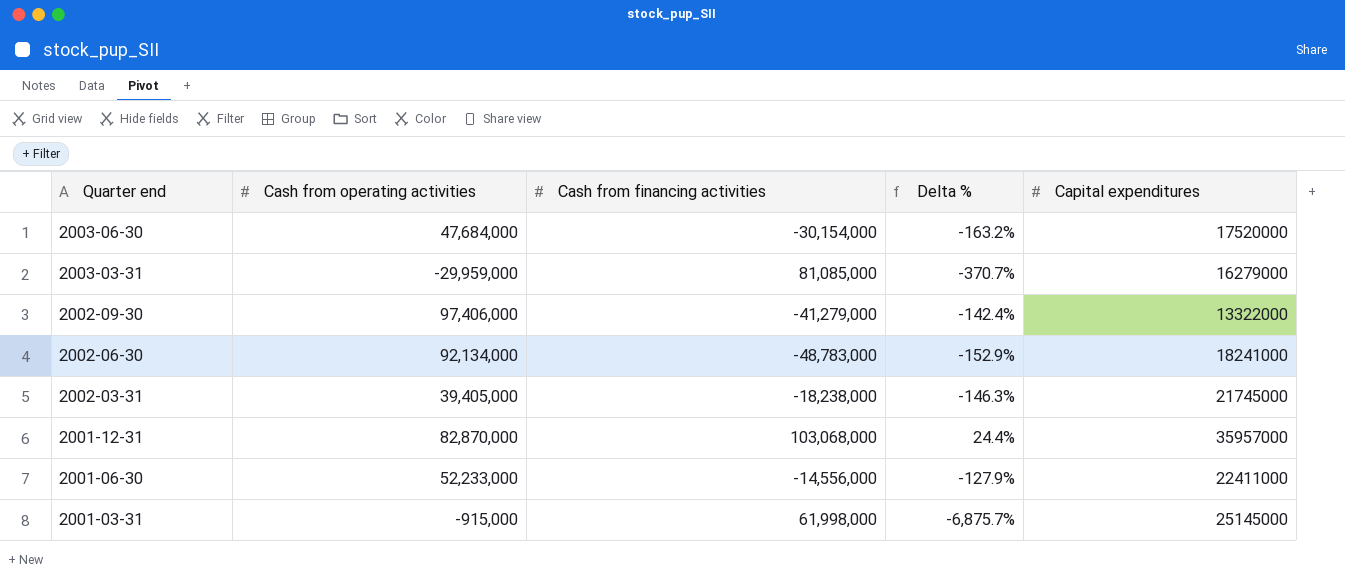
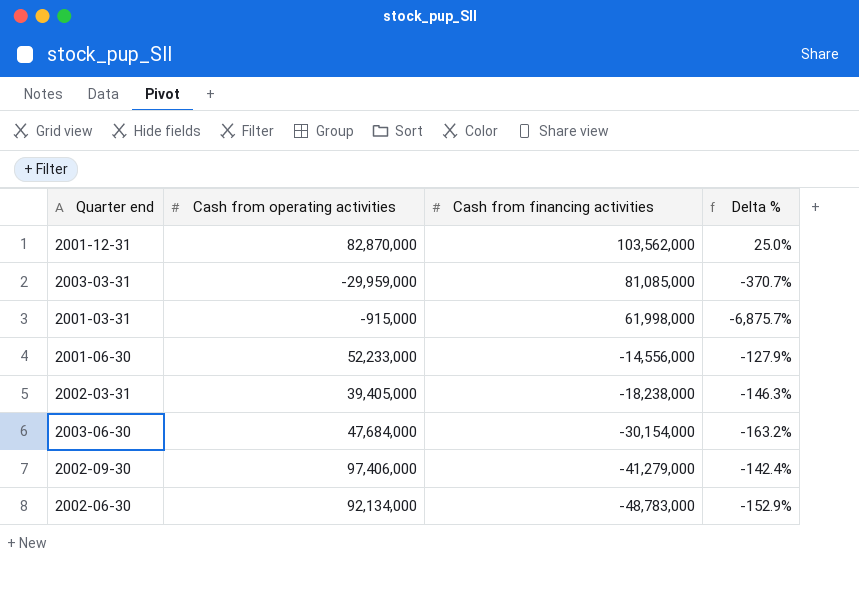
row order: Quarter end descending -> Cash from financing activities descending
column Capital expenditures | position: 5 -> none
2001-12-31 | Cash from financing activities: 103,068,000 -> 103,562,000
2001-12-31 | Delta %: 24.4% -> 25.0%

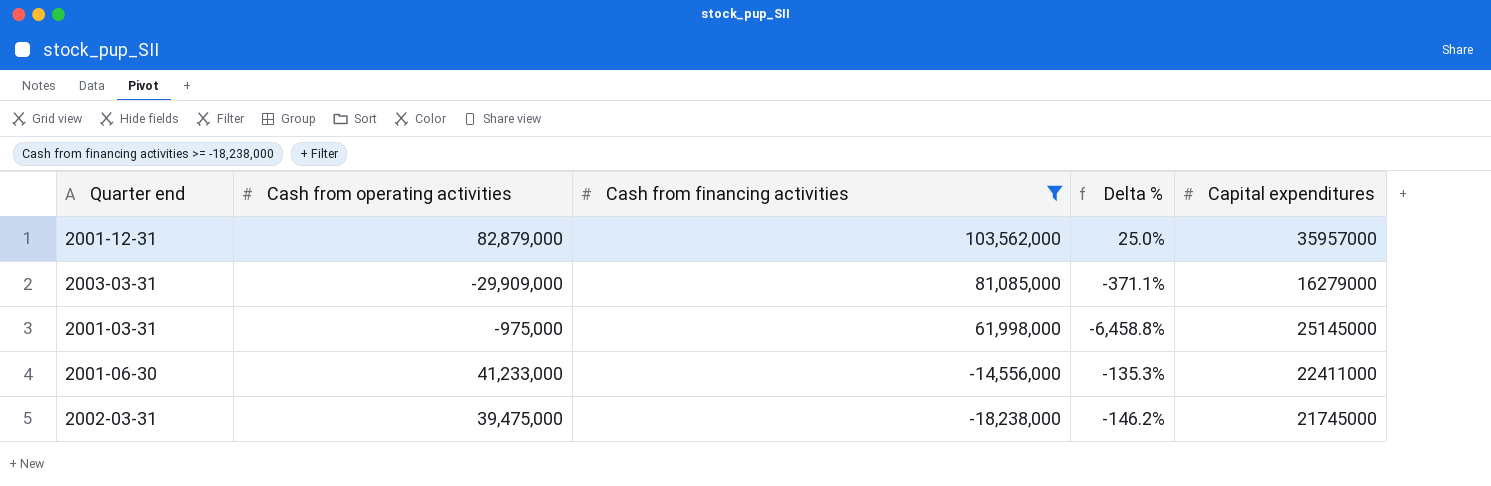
filter: none -> Cash from financing activities >= -18,238,000
column Capital expenditures | position: none -> 5
2001-12-31 | Cash from operating activities: 82,870,000 -> 82,879,000
2003-03-31 | Cash from operating activities: -29,959,000 -> -29,909,000
2003-03-31 | Delta %: -370.7% -> -371.1%
2001-03-31 | Cash from operating activities: -915,000 -> -975,000
2001-03-31 | Delta %: -6,875.7% -> -6,458.8%
2001-06-30 | Cash from operating activities: 52,233,000 -> 41,233,000
2001-06-30 | Delta %: -127.9% -> -135.3%
2002-03-31 | Cash from operating activities: 39,405,000 -> 39,475,000
2002-03-31 | Delta %: -146.3% -> -146.2%

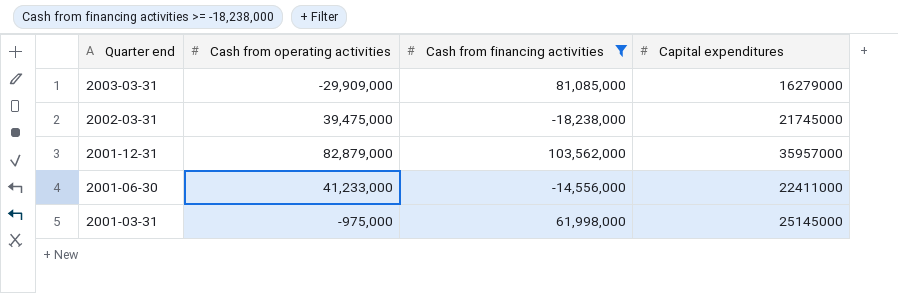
row order: Cash from financing activities descending -> Quarter end descending
column Delta % | formula: ([Cash from financing activities] - [Cash from operating activities]) / [Cash from operating activities] -> none

